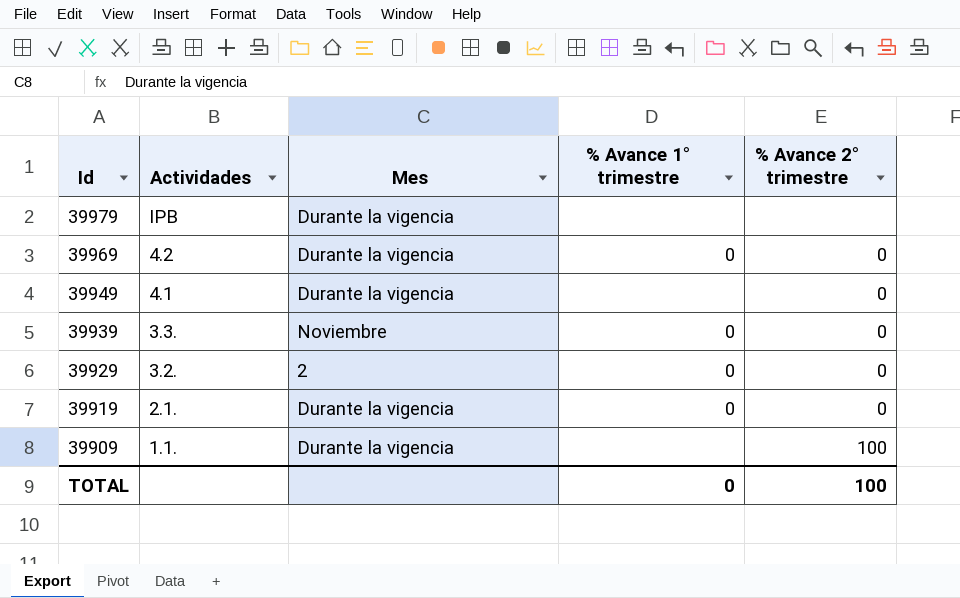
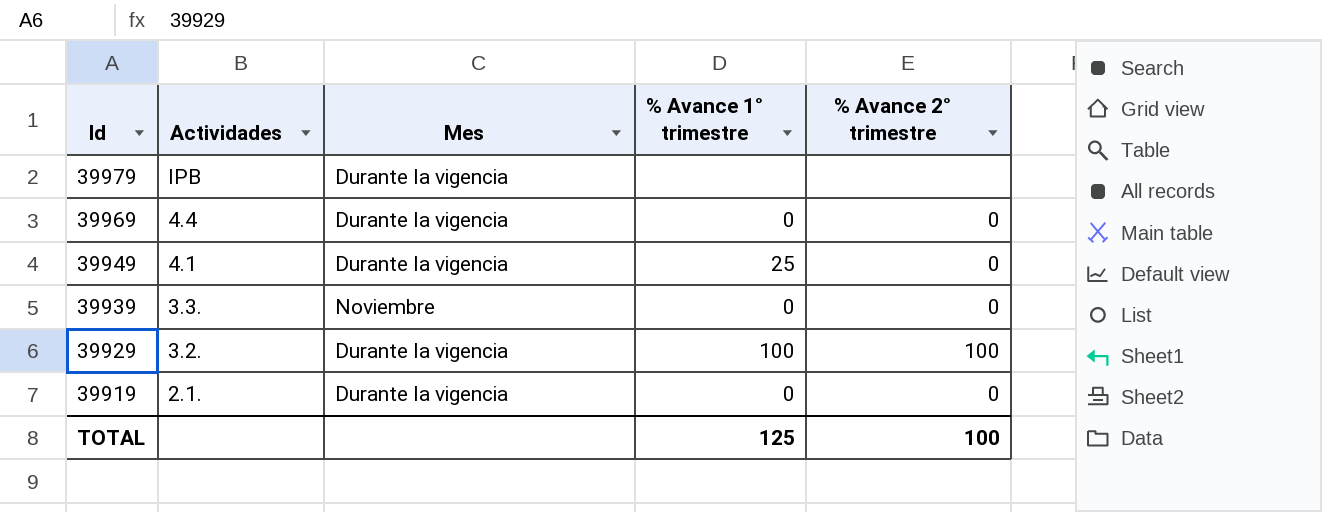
row 39909: 1.1. | Durante la vigencia | none | 100 -> none
39969 | Actividades: 4.2 -> 4.4
39949 | % Avance 1° trimestre: none -> 25
39929 | Mes: 2 -> Durante la vigencia
39929 | % Avance 1° trimestre: 0 -> 100
39929 | % Avance 2° trimestre: 0 -> 100
TOTAL | % Avance 1° trimestre: 0 -> 125

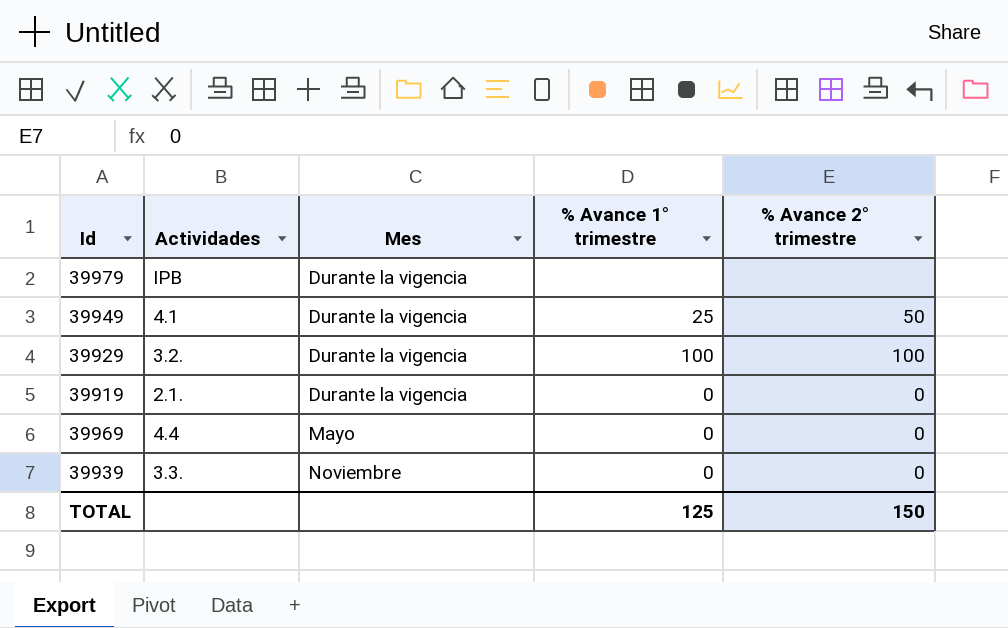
row order: Id descending -> Mes ascending
39949 | % Avance 2° trimestre: 0 -> 50
39969 | Mes: Durante la vigencia -> Mayo
TOTAL | % Avance 2° trimestre: 100 -> 150

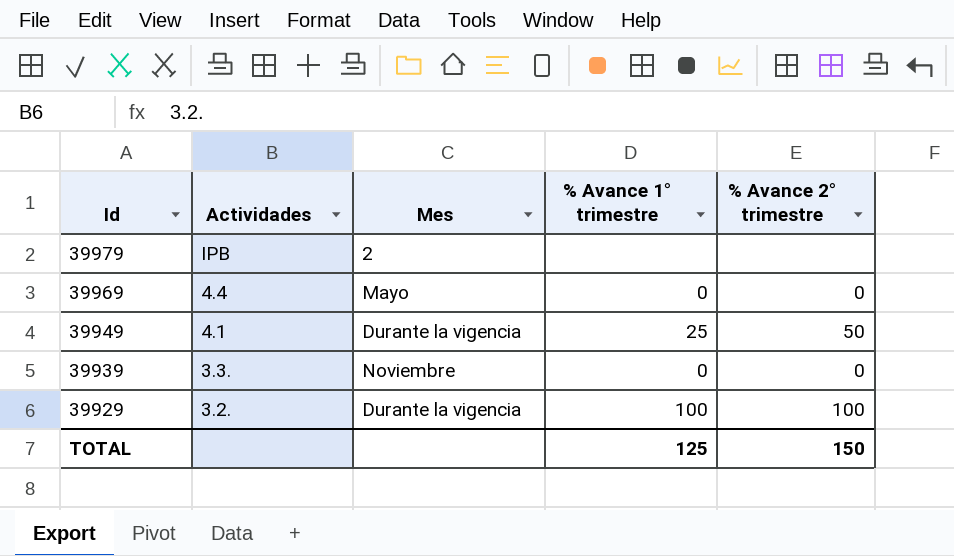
row order: Mes ascending -> Id descending
row 39919: 2.1. | Durante la vigencia | 0 | 0 -> none
39979 | Mes: Durante la vigencia -> 2

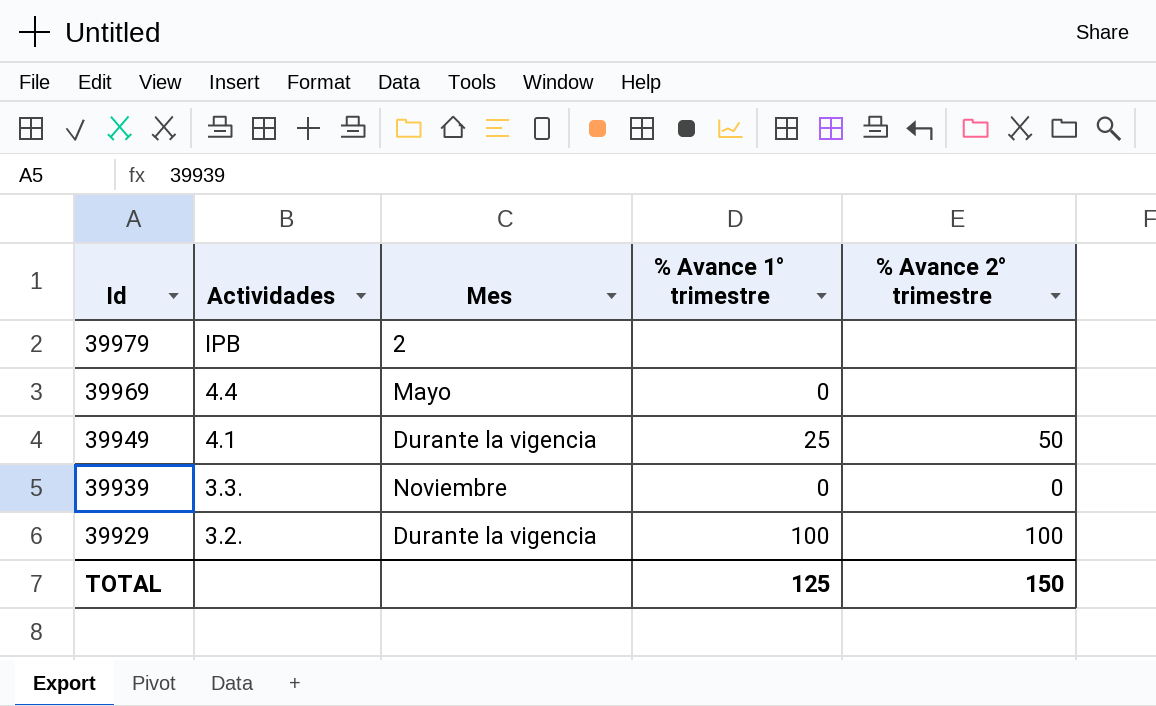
39969 | % Avance 2° trimestre: 0 -> none

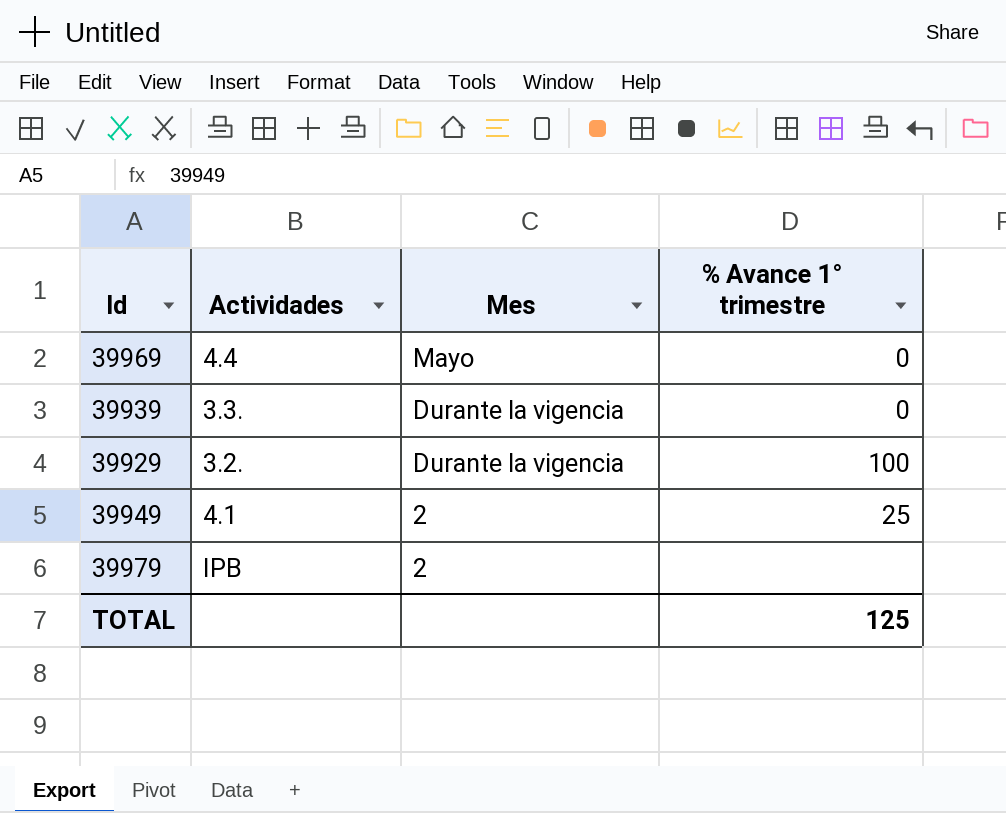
row order: Id descending -> Mes descending
column % Avance 2° trimestre | position: 5 -> none
39939 | Mes: Noviembre -> Durante la vigencia
39949 | Mes: Durante la vigencia -> 2

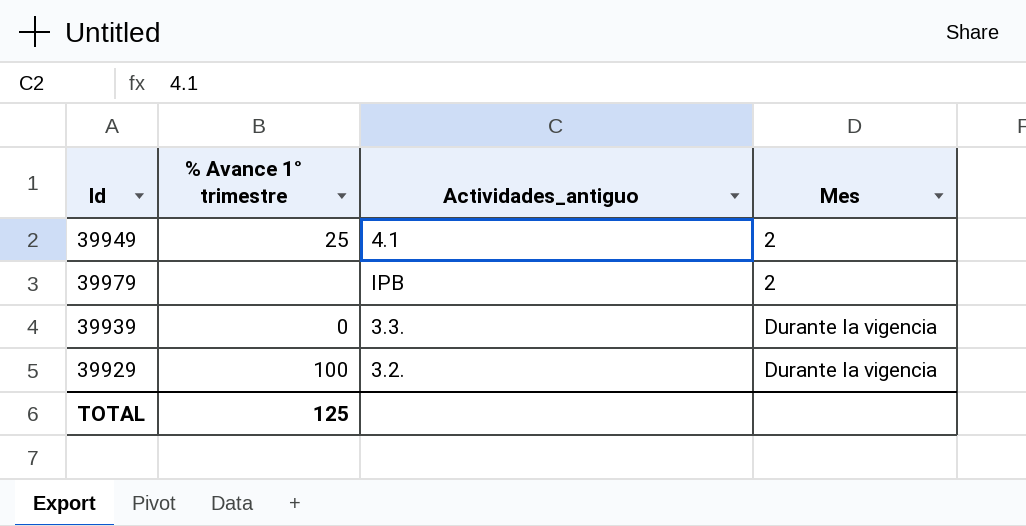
row order: Mes descending -> Mes ascending
column % Avance 1° trimestre | position: 4 -> 2
column name: Actividades -> Actividades_antiguo
row 39969: 4.4 | Mayo | 0 -> none

